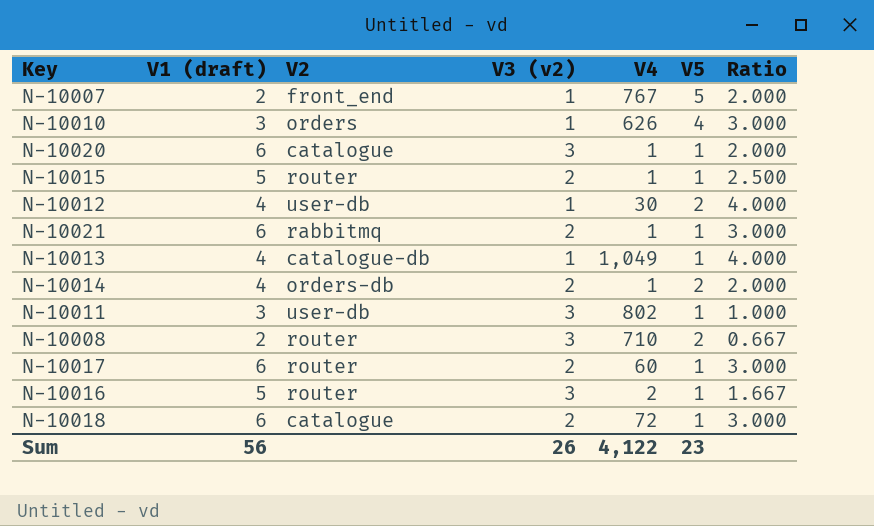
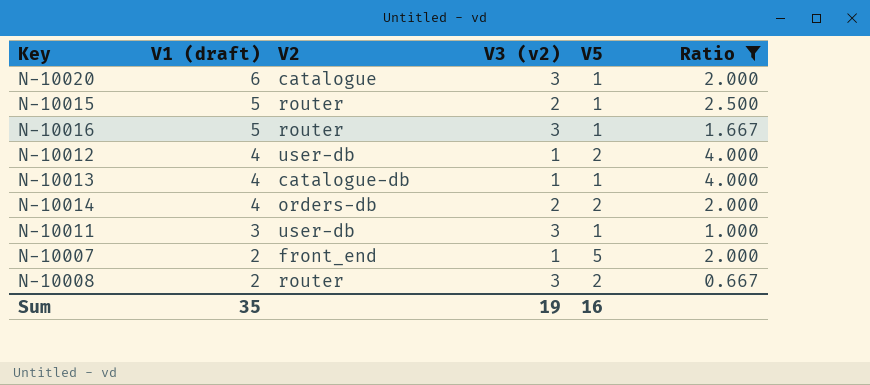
filter: none -> Ratio != 3.000
row order: none -> V1 (draft) descending
column V4 | position: 5 -> none
Sum | V1 (draft): 56 -> 35
Sum | V3 (v2): 26 -> 19
Sum | V5: 23 -> 16

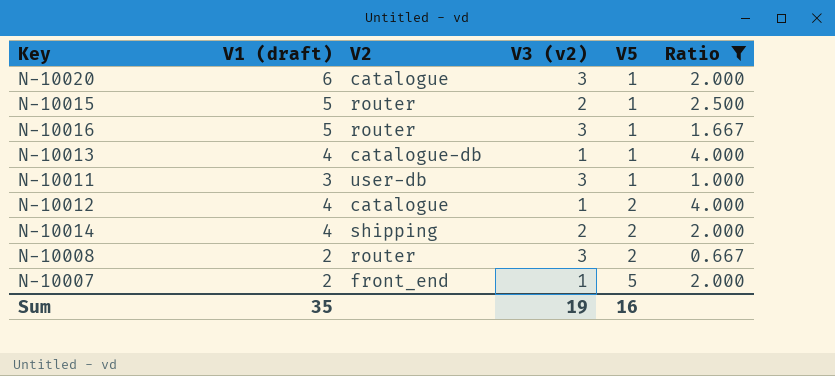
row order: V1 (draft) descending -> V5 ascending
N-10012 | V2: user-db -> catalogue
N-10014 | V2: orders-db -> shipping

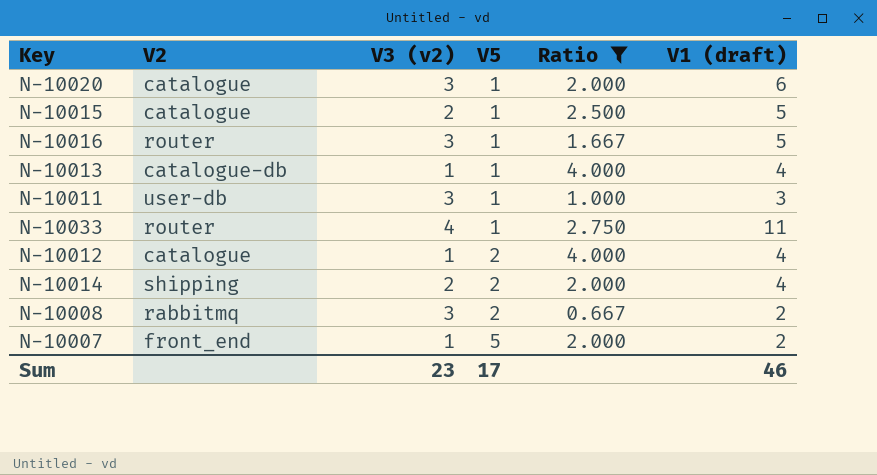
column V1 (draft) | position: 2 -> 6
N-10015 | V2: router -> catalogue
row N-10033: none -> router | 4 | 1 | 2.750 | 11
N-10008 | V2: router -> rabbitmq
Sum | V3 (v2): 19 -> 23
Sum | V5: 16 -> 17
Sum | V1 (draft): 35 -> 46

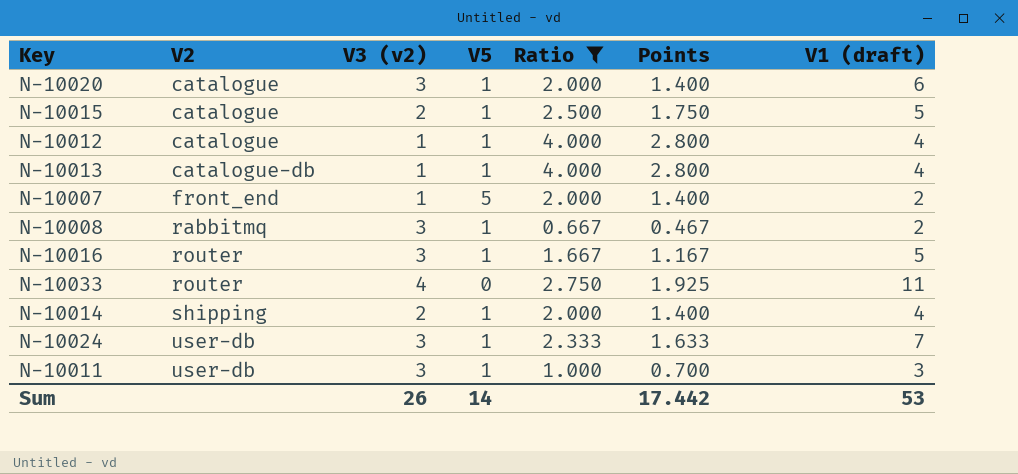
row order: V5 ascending -> V2 ascending
column Points | formula: none -> [Ratio] * 0.7
N-10012 | V5: 2 -> 1
N-10008 | V5: 2 -> 1
N-10033 | V5: 1 -> 0
N-10014 | V5: 2 -> 1
row N-10024: none -> user-db | 3 | 1 | 2.333 | 1.633 | 7
Sum | V3 (v2): 23 -> 26
Sum | V5: 17 -> 14
Sum | V1 (draft): 46 -> 53

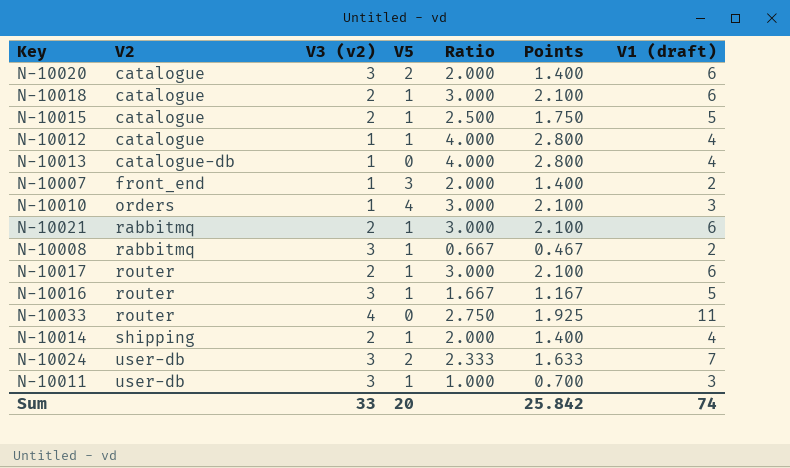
filter: Ratio != 3.000 -> none
N-10020 | V5: 1 -> 2
N-10013 | V5: 1 -> 0
N-10007 | V5: 5 -> 3
N-10024 | V5: 1 -> 2
Sum | V3 (v2): 26 -> 33
Sum | V5: 14 -> 20
Sum | Points: 17.442 -> 25.842
Sum | V1 (draft): 53 -> 74

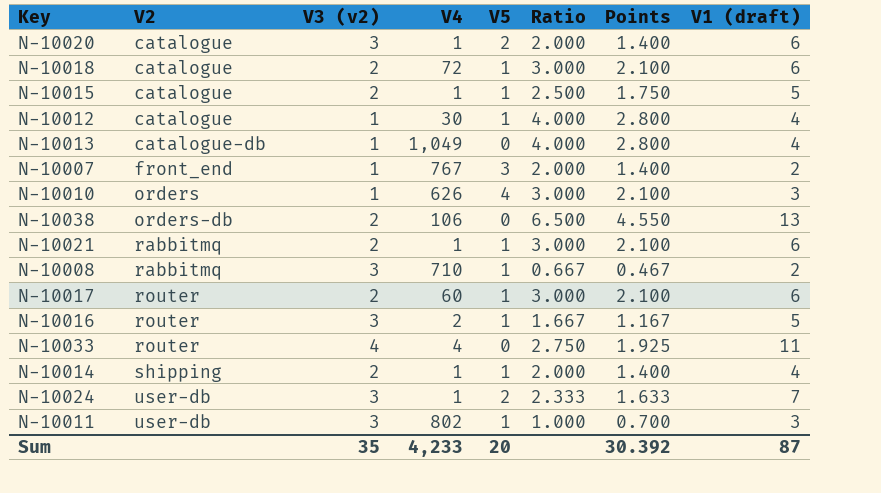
column V4 | position: none -> 4
row N-10038: none -> orders-db | 2 | 106 | 0 | 6.500 | 4.550 | 13
Sum | V3 (v2): 33 -> 35
Sum | Points: 25.842 -> 30.392
Sum | V1 (draft): 74 -> 87

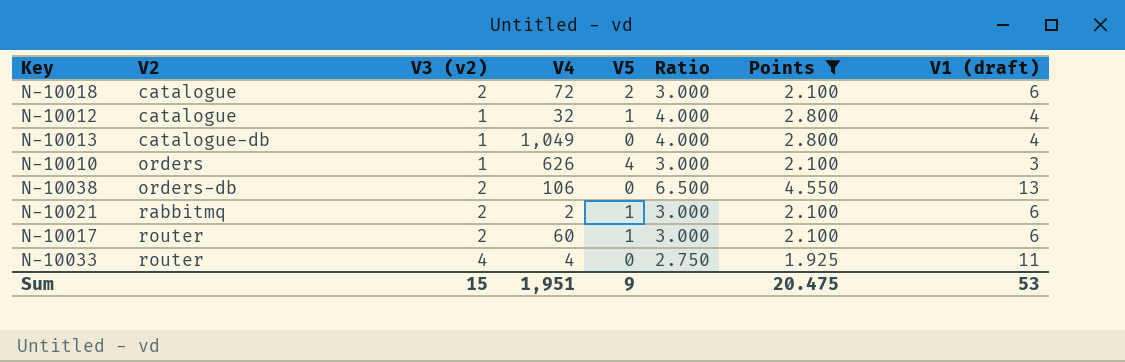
filter: none -> Points >= 1.925
N-10018 | V5: 1 -> 2
N-10012 | V4: 30 -> 32
N-10021 | V4: 1 -> 2
Sum | V3 (v2): 35 -> 15
Sum | V4: 4,233 -> 1,951
Sum | V5: 20 -> 9
Sum | Points: 30.392 -> 20.475
Sum | V1 (draft): 87 -> 53

